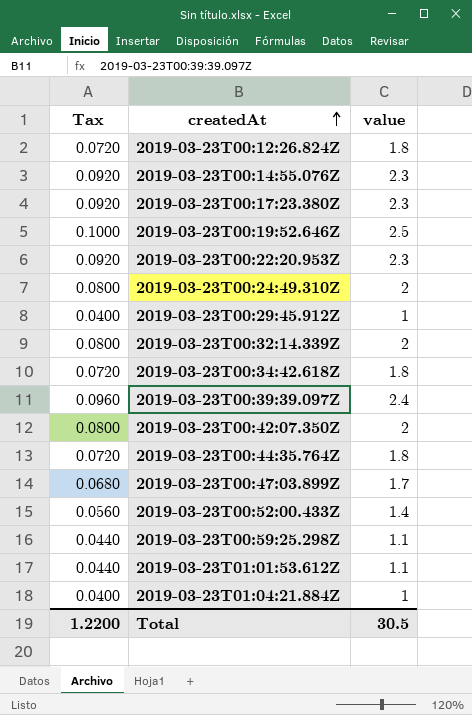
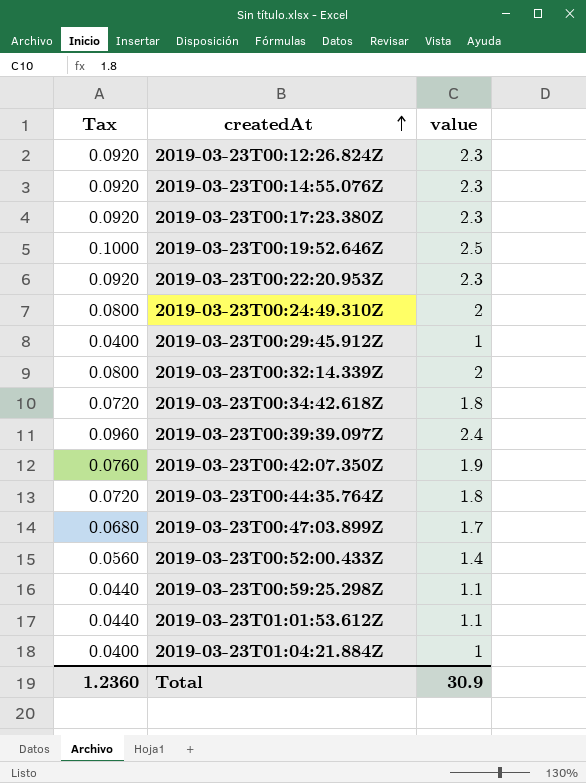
2019-03-23T00:12:26.824Z | Tax: 0.0720 -> 0.0920
2019-03-23T00:12:26.824Z | value: 1.8 -> 2.3
2019-03-23T00:42:07.350Z | Tax: 0.0800 -> 0.0760
2019-03-23T00:42:07.350Z | value: 2 -> 1.9
Total | Tax: 1.2200 -> 1.2360
Total | value: 30.5 -> 30.9

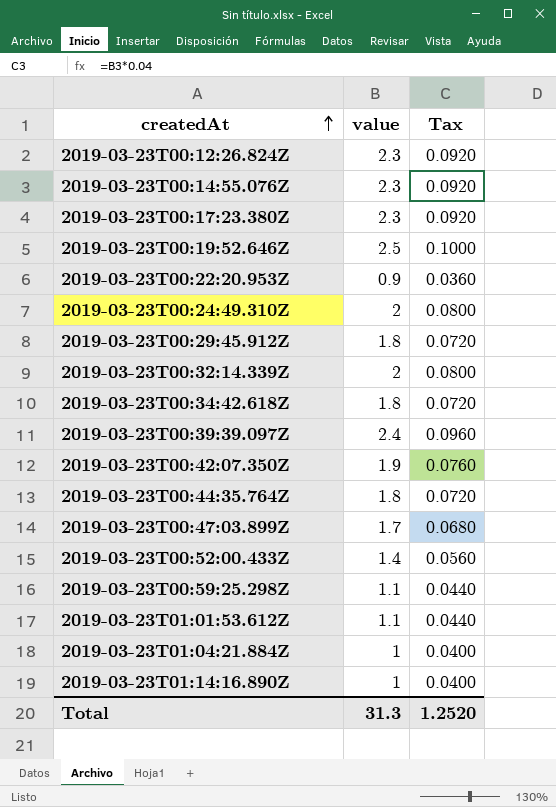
column Tax | position: 1 -> 3
2019-03-23T00:22:20.953Z | value: 2.3 -> 0.9
2019-03-23T00:22:20.953Z | Tax: 0.0920 -> 0.0360
2019-03-23T00:29:45.912Z | value: 1 -> 1.8
2019-03-23T00:29:45.912Z | Tax: 0.0400 -> 0.0720
row 2019-03-23T01:14:16.890Z: none -> 1 | 0.0400
Total | value: 30.9 -> 31.3
Total | Tax: 1.2360 -> 1.2520

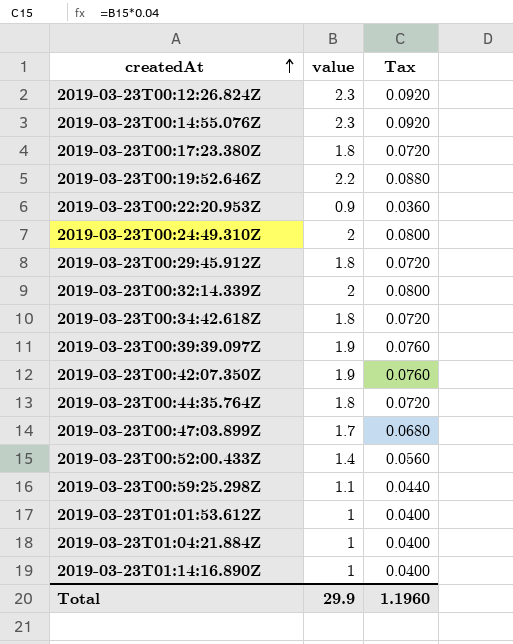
2019-03-23T00:17:23.380Z | value: 2.3 -> 1.8
2019-03-23T00:17:23.380Z | Tax: 0.0920 -> 0.0720
2019-03-23T00:19:52.646Z | value: 2.5 -> 2.2
2019-03-23T00:19:52.646Z | Tax: 0.1000 -> 0.0880
2019-03-23T00:39:39.097Z | value: 2.4 -> 1.9
2019-03-23T00:39:39.097Z | Tax: 0.0960 -> 0.0760
2019-03-23T01:01:53.612Z | value: 1.1 -> 1
2019-03-23T01:01:53.612Z | Tax: 0.0440 -> 0.0400
Total | value: 31.3 -> 29.9
Total | Tax: 1.2520 -> 1.1960

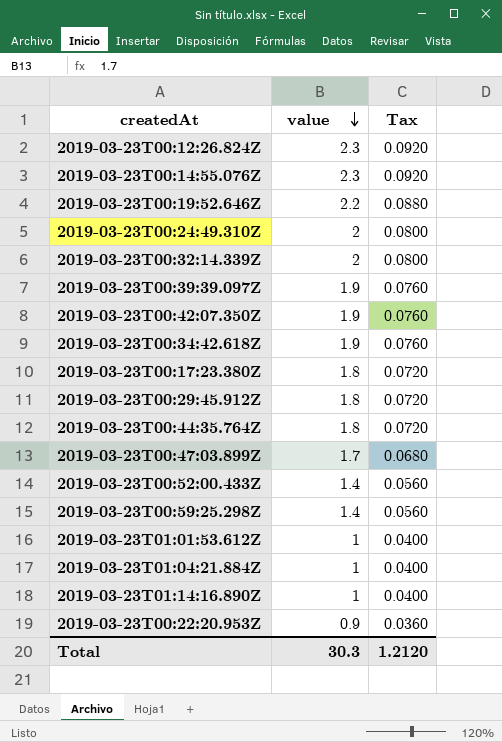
row order: createdAt ascending -> value descending
2019-03-23T00:34:42.618Z | value: 1.8 -> 1.9
2019-03-23T00:34:42.618Z | Tax: 0.0720 -> 0.0760
2019-03-23T00:59:25.298Z | value: 1.1 -> 1.4
2019-03-23T00:59:25.298Z | Tax: 0.0440 -> 0.0560
Total | value: 29.9 -> 30.3
Total | Tax: 1.1960 -> 1.2120

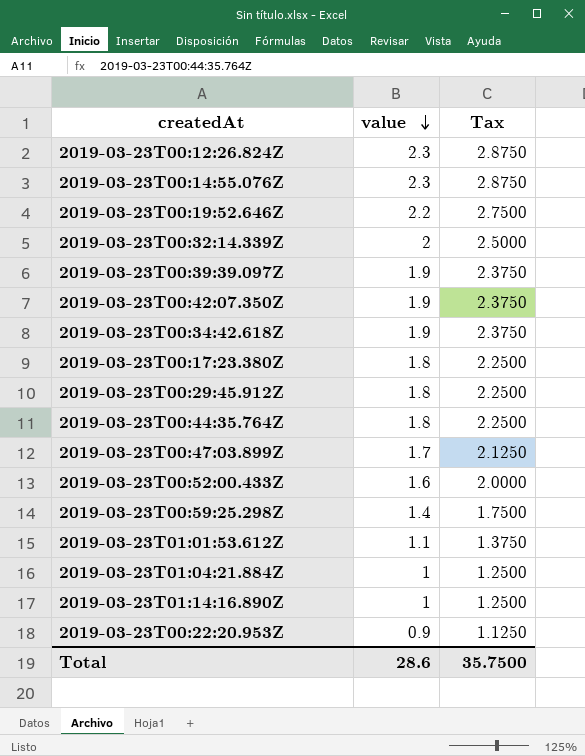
column Tax | formula: [value] * 0.04 -> [value] * 1.25
row 2019-03-23T00:24:49.310Z: 2 | 0.0800 -> none
2019-03-23T00:52:00.433Z | value: 1.4 -> 1.6
2019-03-23T01:01:53.612Z | value: 1 -> 1.1
Total | value: 30.3 -> 28.6
Total | Tax: 1.2120 -> 35.7500

